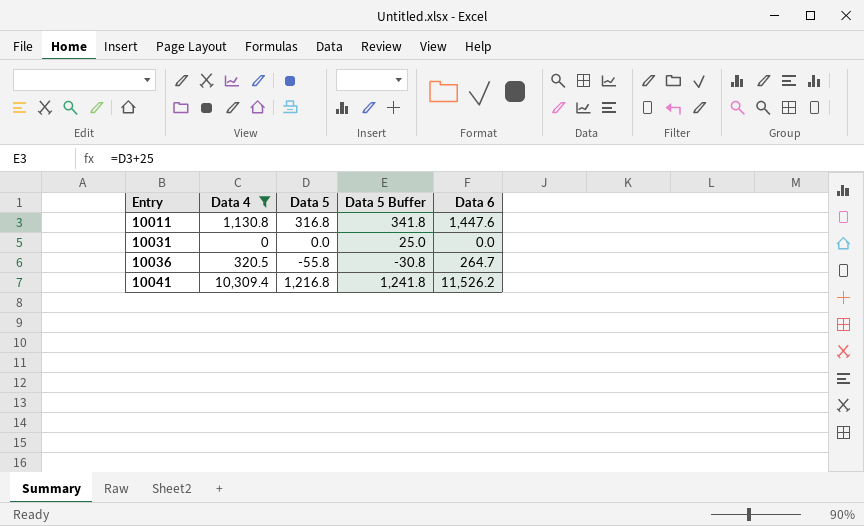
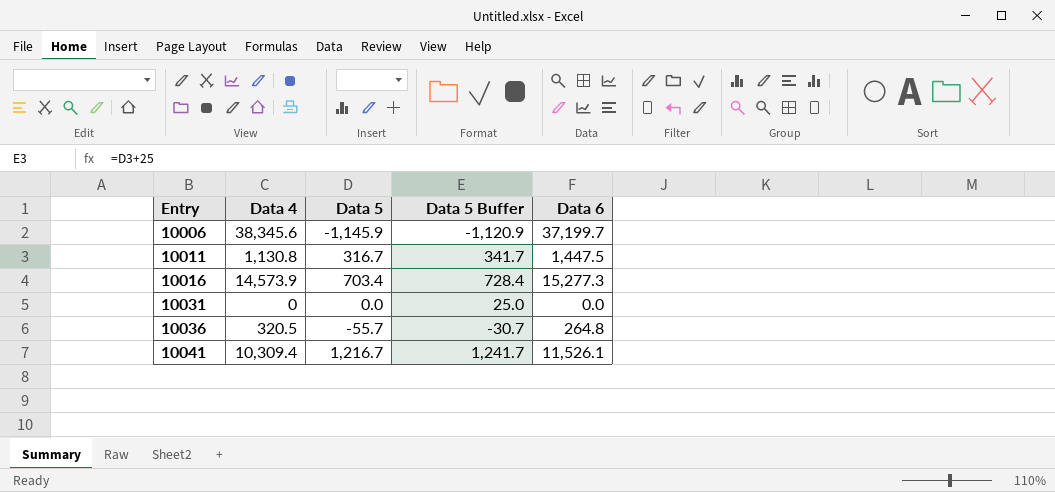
filter: Data 4 <= 10,309.4 -> none
10011 | Data 5: 316.8 -> 316.7
10011 | Data 5 Buffer: 341.8 -> 341.7
10011 | Data 6: 1,447.6 -> 1,447.5
10036 | Data 5: -55.8 -> -55.7
10036 | Data 5 Buffer: -30.8 -> -30.7
10036 | Data 6: 264.7 -> 264.8
10041 | Data 5: 1,216.8 -> 1,216.7
10041 | Data 5 Buffer: 1,241.8 -> 1,241.7
10041 | Data 6: 11,526.2 -> 11,526.1

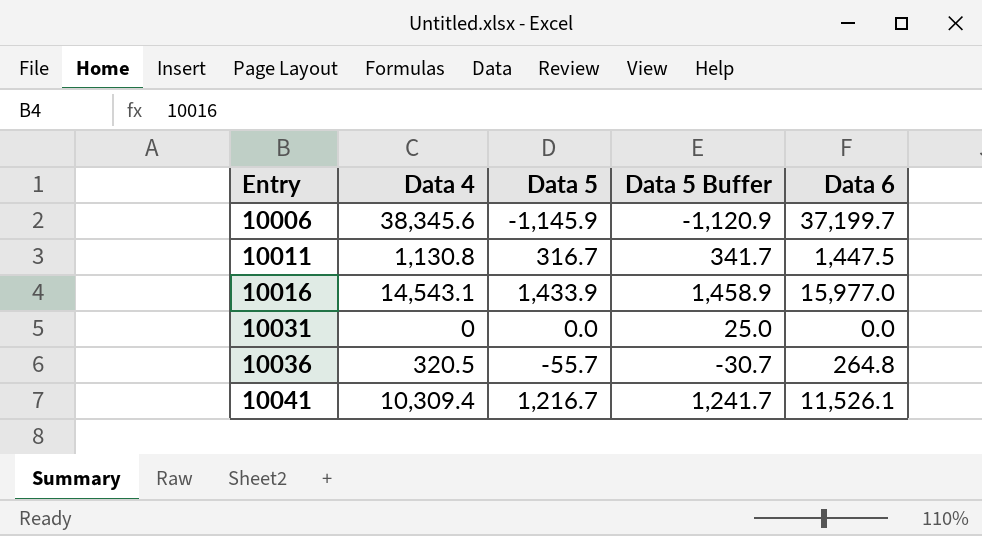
10016 | Data 4: 14,573.9 -> 14,543.1
10016 | Data 5: 703.4 -> 1,433.9
10016 | Data 5 Buffer: 728.4 -> 1,458.9
10016 | Data 6: 15,277.3 -> 15,977.0

